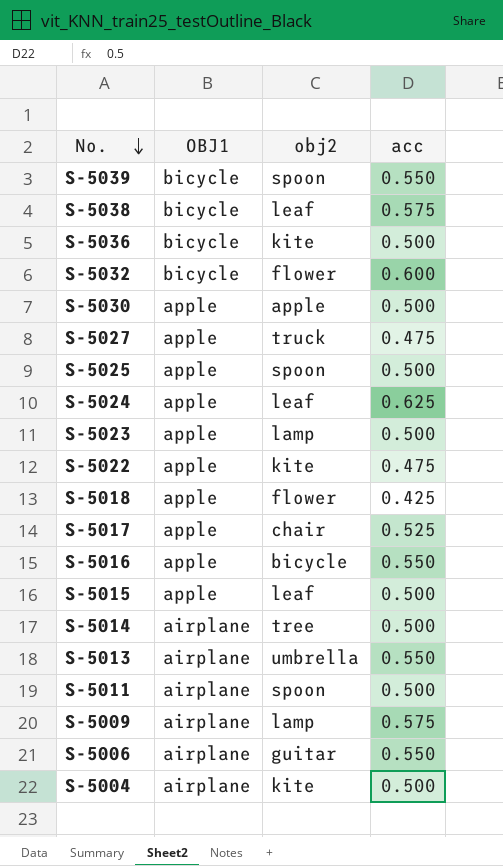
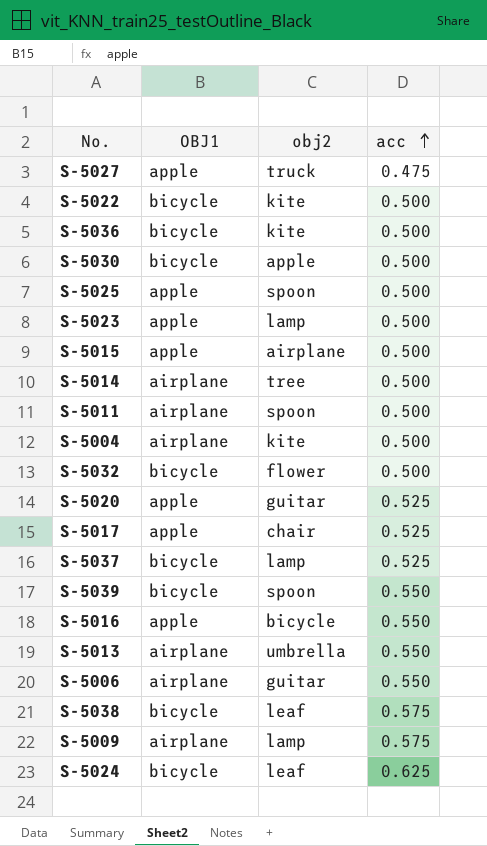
row order: No. descending -> acc ascending
row S-5018: apple | flower | 0.425 -> none
S-5022 | OBJ1: apple -> bicycle
S-5022 | acc: 0.475 -> 0.500
S-5030 | OBJ1: apple -> bicycle
S-5015 | obj2: leaf -> airplane
S-5032 | acc: 0.600 -> 0.500
row S-5020: none -> apple | guitar | 0.525
row S-5037: none -> bicycle | lamp | 0.525
S-5024 | OBJ1: apple -> bicycle

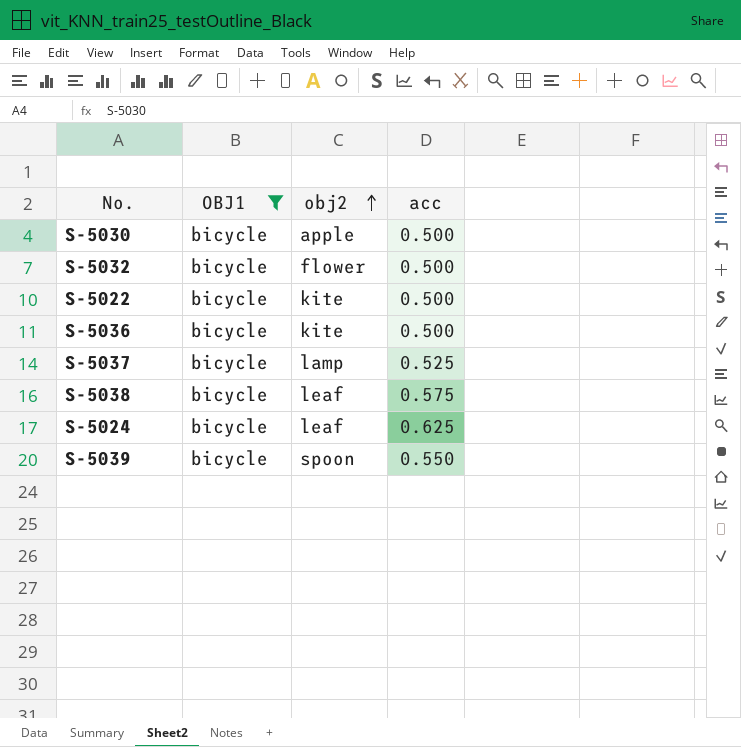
filter: none -> OBJ1 = bicycle
row order: acc ascending -> obj2 ascending

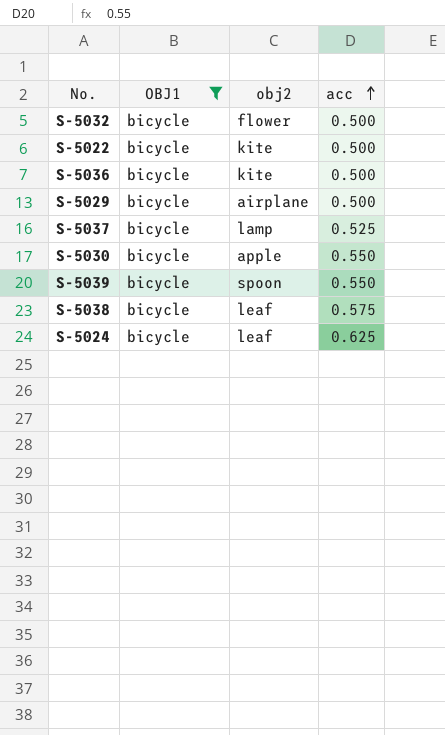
row order: obj2 ascending -> acc ascending
row S-5029: none -> bicycle | airplane | 0.500
S-5030 | acc: 0.500 -> 0.550

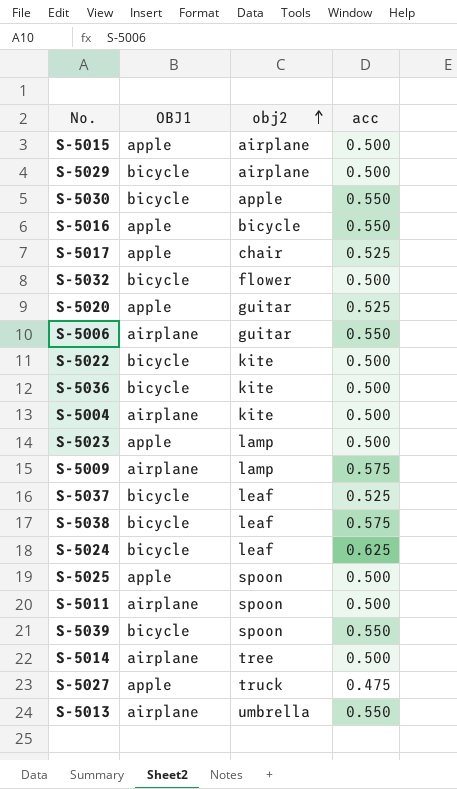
filter: OBJ1 = bicycle -> none
row order: acc ascending -> obj2 ascending
S-5037 | obj2: lamp -> leaf

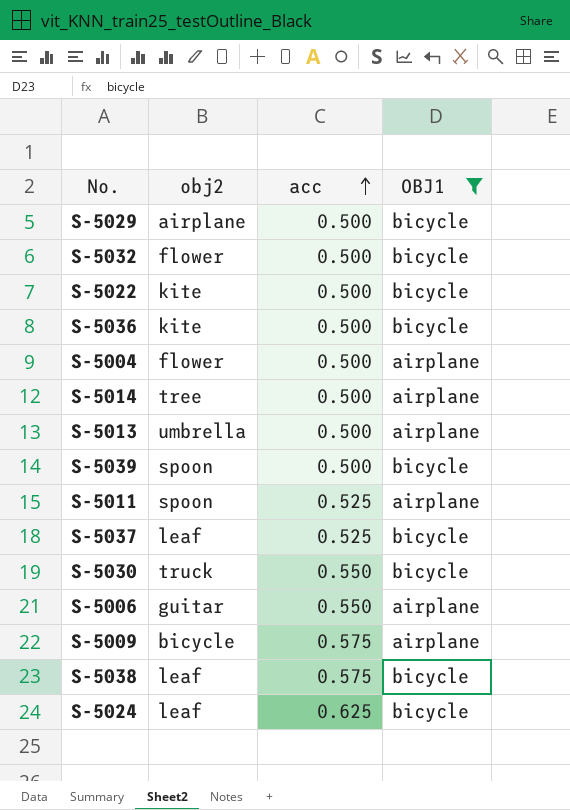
filter: none -> OBJ1 != apple
row order: obj2 ascending -> acc ascending
column OBJ1 | position: 2 -> 4
S-5004 | obj2: kite -> flower
S-5013 | acc: 0.550 -> 0.500
S-5039 | acc: 0.550 -> 0.500
S-5011 | acc: 0.500 -> 0.525
S-5030 | obj2: apple -> truck
S-5009 | obj2: lamp -> bicycle

